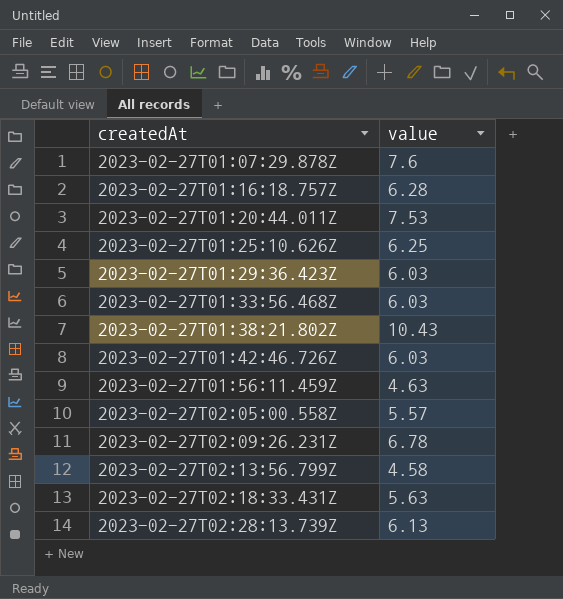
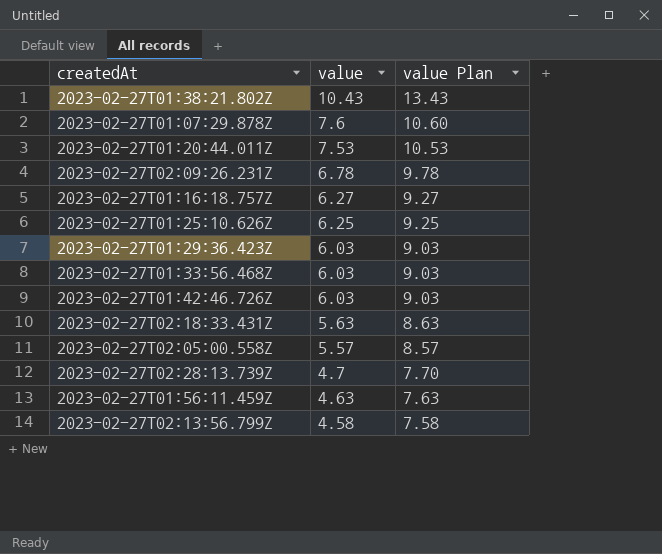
row order: createdAt ascending -> value descending
column value Plan | formula: none -> [value] + 3
2023-02-27T01:16:18.757Z | value: 6.28 -> 6.27
2023-02-27T02:28:13.739Z | value: 6.13 -> 4.7

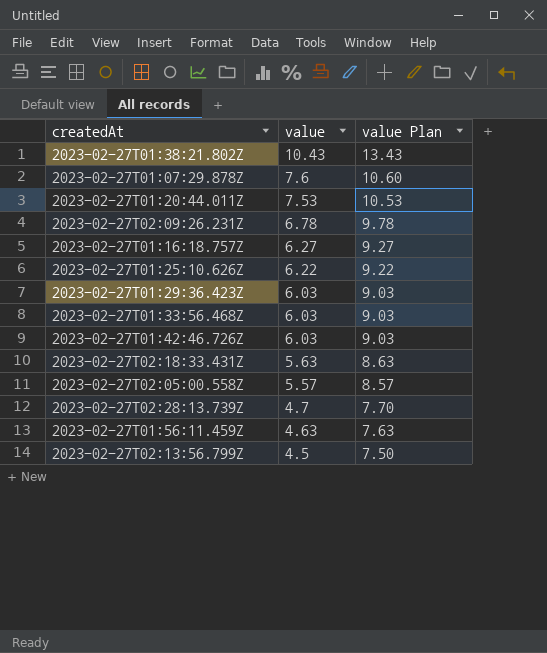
2023-02-27T01:25:10.626Z | value: 6.25 -> 6.22
2023-02-27T01:25:10.626Z | value Plan: 9.25 -> 9.22
2023-02-27T02:13:56.799Z | value: 4.58 -> 4.5
2023-02-27T02:13:56.799Z | value Plan: 7.58 -> 7.50

